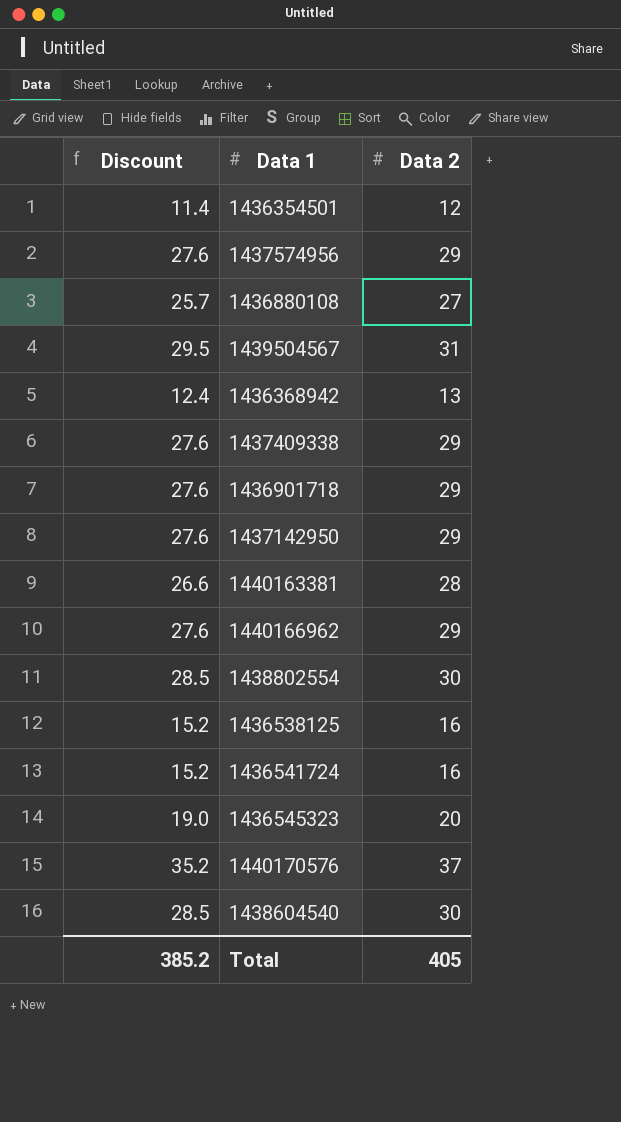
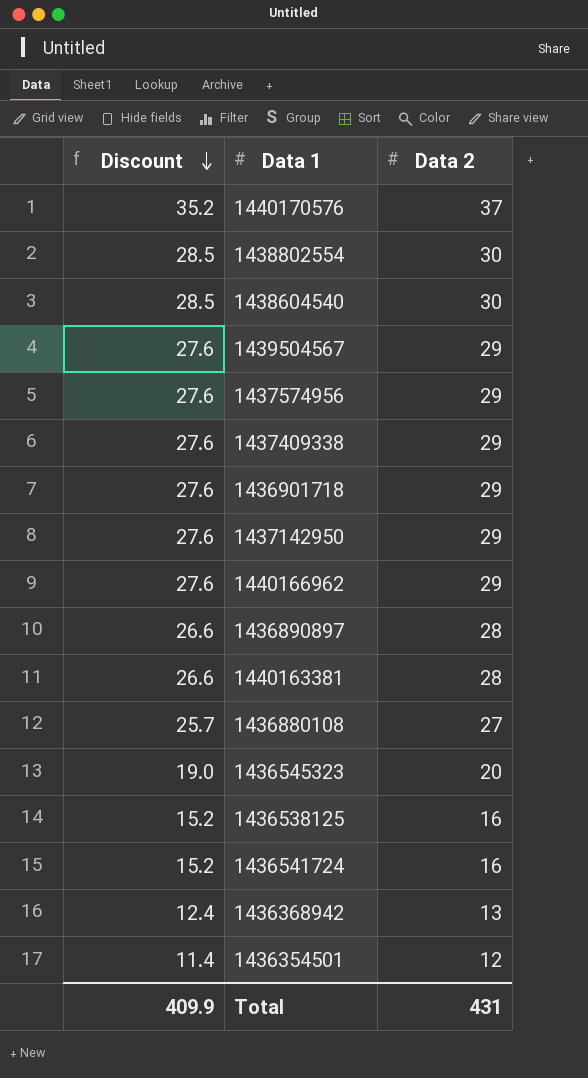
row order: none -> Discount descending
1439504567 | Discount: 29.5 -> 27.6
1439504567 | Data 2: 31 -> 29
row 1436890897: none -> 26.6 | 28
Total | Discount: 385.2 -> 409.9
Total | Data 2: 405 -> 431

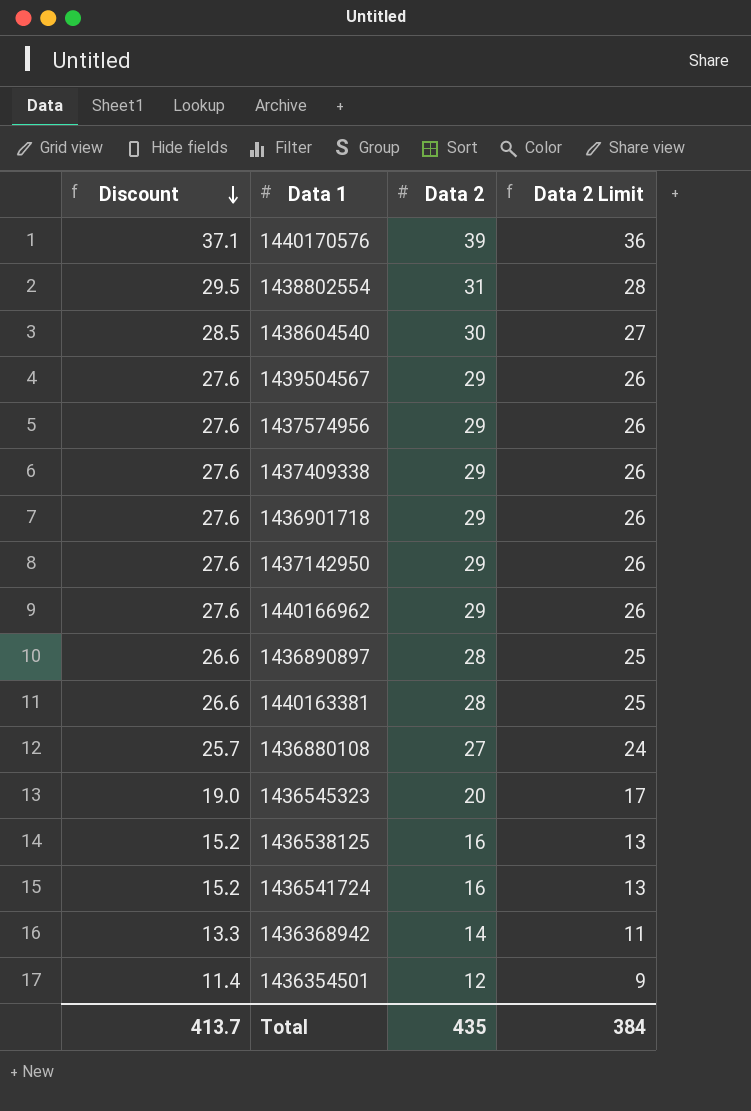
column Data 2 Limit | formula: none -> [Data 2] - 3
1440170576 | Discount: 35.2 -> 37.1
1440170576 | Data 2: 37 -> 39
1438802554 | Discount: 28.5 -> 29.5
1438802554 | Data 2: 30 -> 31
1436368942 | Discount: 12.4 -> 13.3
1436368942 | Data 2: 13 -> 14
Total | Discount: 409.9 -> 413.7
Total | Data 2: 431 -> 435

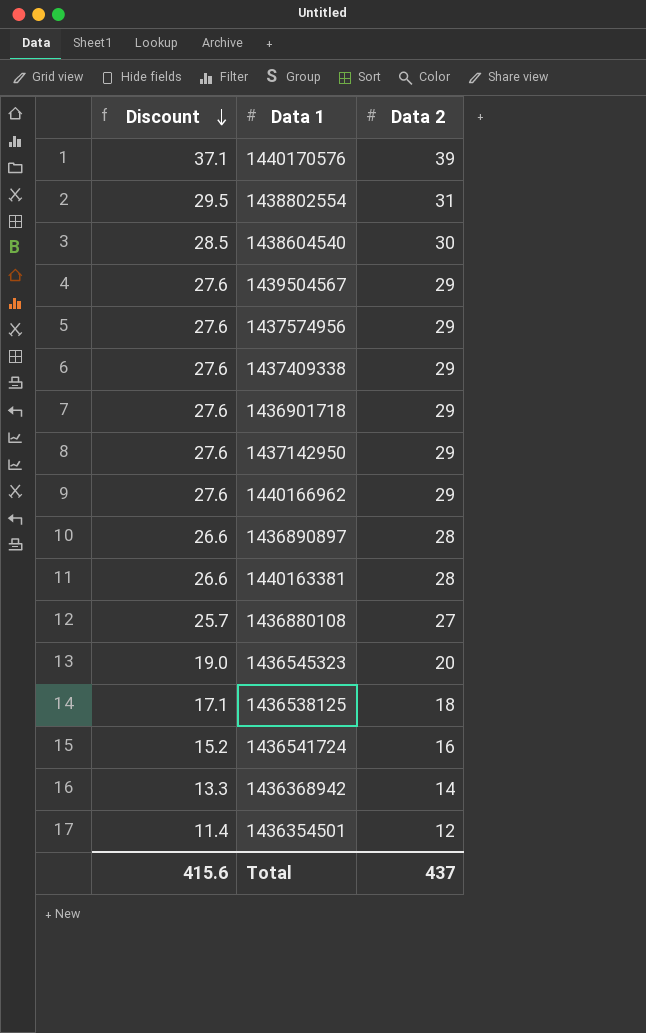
column Data 2 Limit | formula: [Data 2] - 3 -> none
1436538125 | Discount: 15.2 -> 17.1
1436538125 | Data 2: 16 -> 18
Total | Discount: 413.7 -> 415.6
Total | Data 2: 435 -> 437

